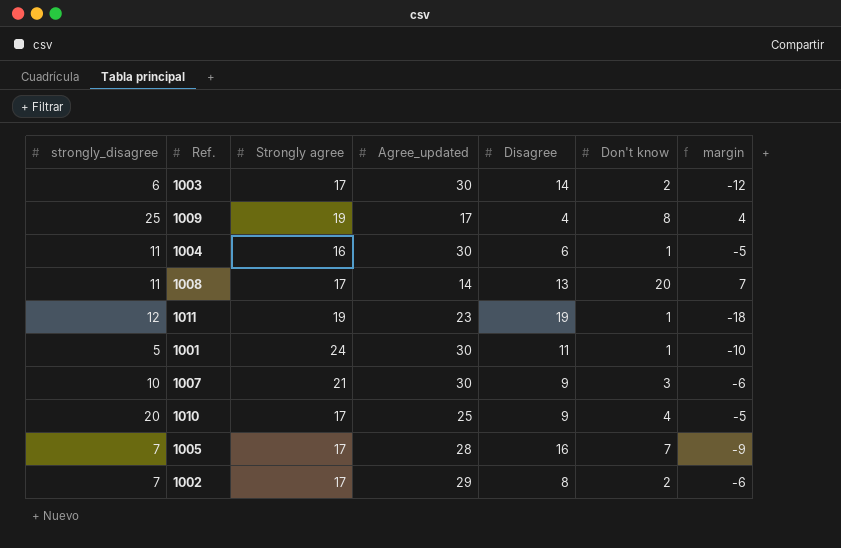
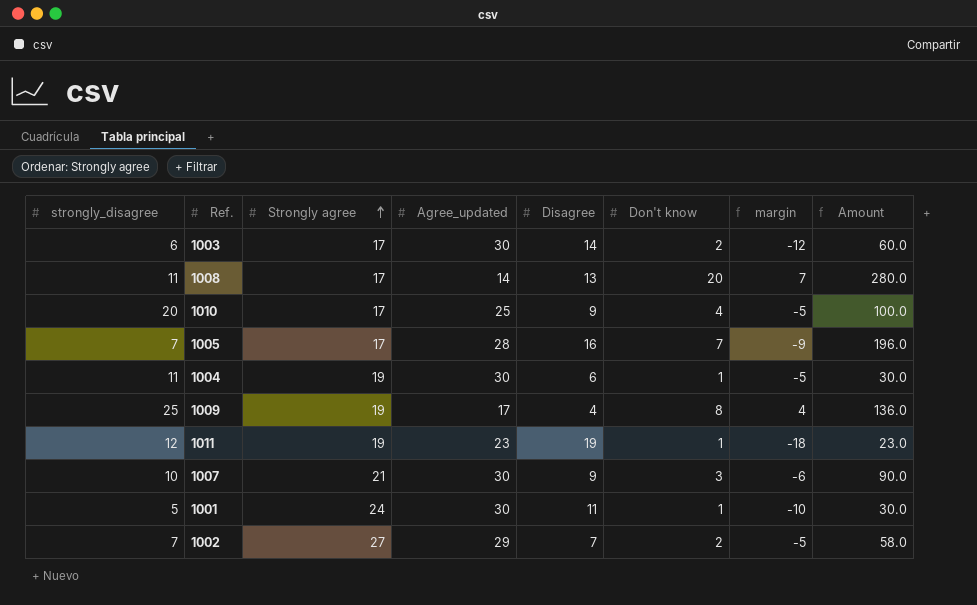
row order: none -> Strongly agree ascending
column Amount | formula: none -> [Agree_updated] * [Don't know]
1004 | Strongly agree: 16 -> 19
1002 | Strongly agree: 17 -> 27
1002 | Disagree: 8 -> 7
1002 | margin: -6 -> -5

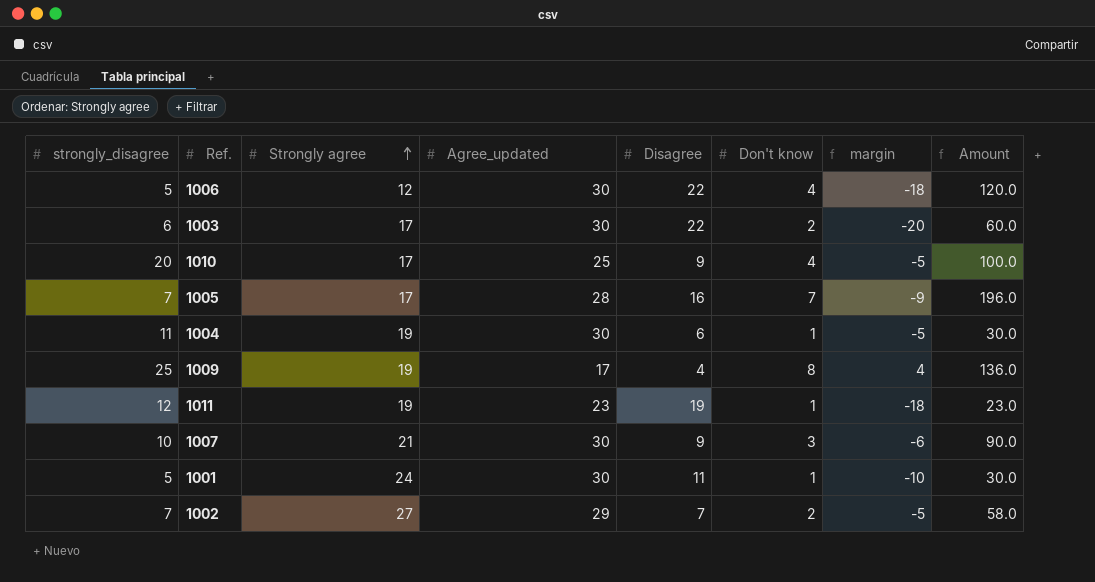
row 1008: 11 | 17 | 14 | 13 | 20 | 7 | 280.0 -> none
row 1006: none -> 5 | 12 | 30 | 22 | 4 | -18 | 120.0
1003 | Disagree: 14 -> 22
1003 | margin: -12 -> -20

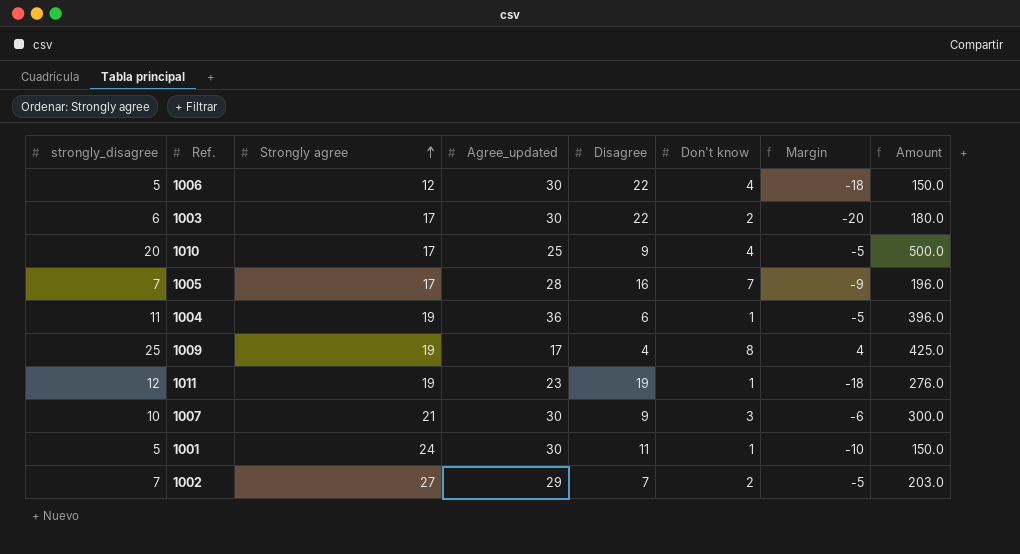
column name: margin -> Margin
column Amount | formula: [Agree_updated] * [Don't know] -> [strongly_disagree] * [Agree_updated]
1004 | Agree_updated: 30 -> 36

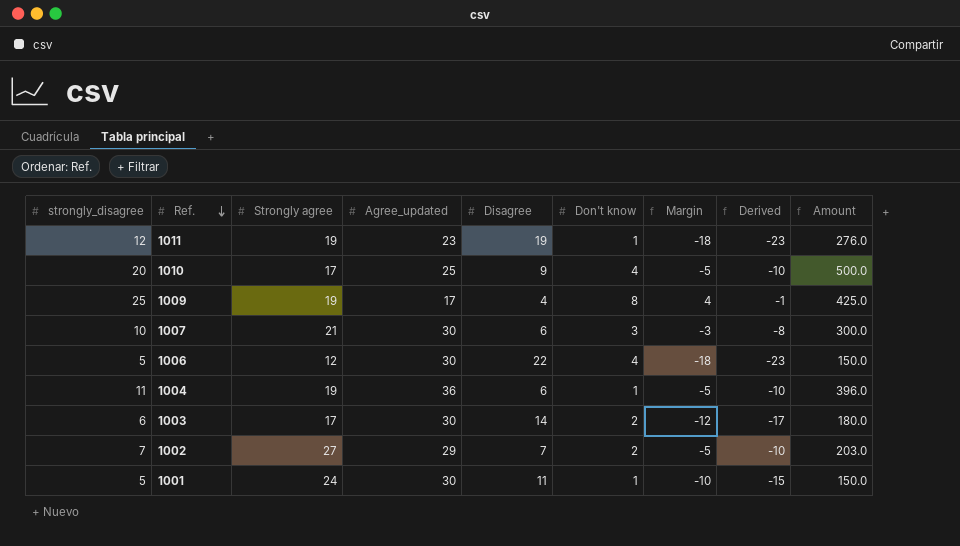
row order: Strongly agree ascending -> Ref. descending
column Derived | formula: none -> [Margin] - 5
row 1005: 7 | 17 | 28 | 16 | 7 | -9 | 196.0 -> none
1007 | Disagree: 9 -> 6
1007 | Margin: -6 -> -3
1003 | Disagree: 22 -> 14
1003 | Margin: -20 -> -12

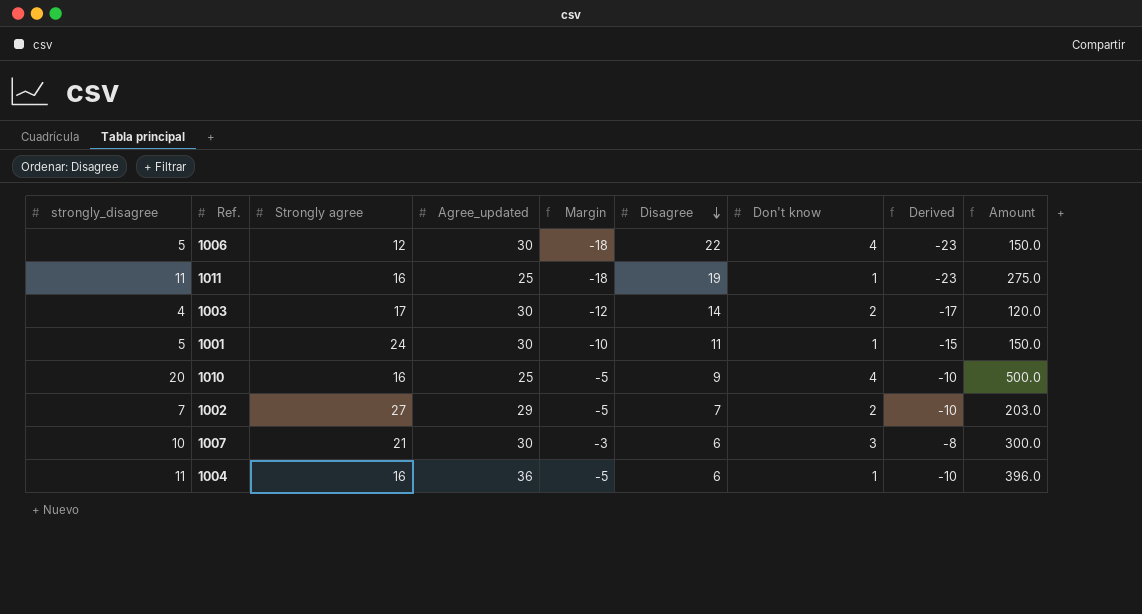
row order: Ref. descending -> Disagree descending
column Margin | position: 7 -> 5
row 1009: 25 | 19 | 17 | 4 | 8 | 4 | -1 | 425.0 -> none
1011 | strongly_disagree: 12 -> 11
1011 | Strongly agree: 19 -> 16
1011 | Agree_updated: 23 -> 25
1011 | Amount: 276.0 -> 275.0
1003 | strongly_disagree: 6 -> 4
1003 | Amount: 180.0 -> 120.0
1010 | Strongly agree: 17 -> 16
1004 | Strongly agree: 19 -> 16

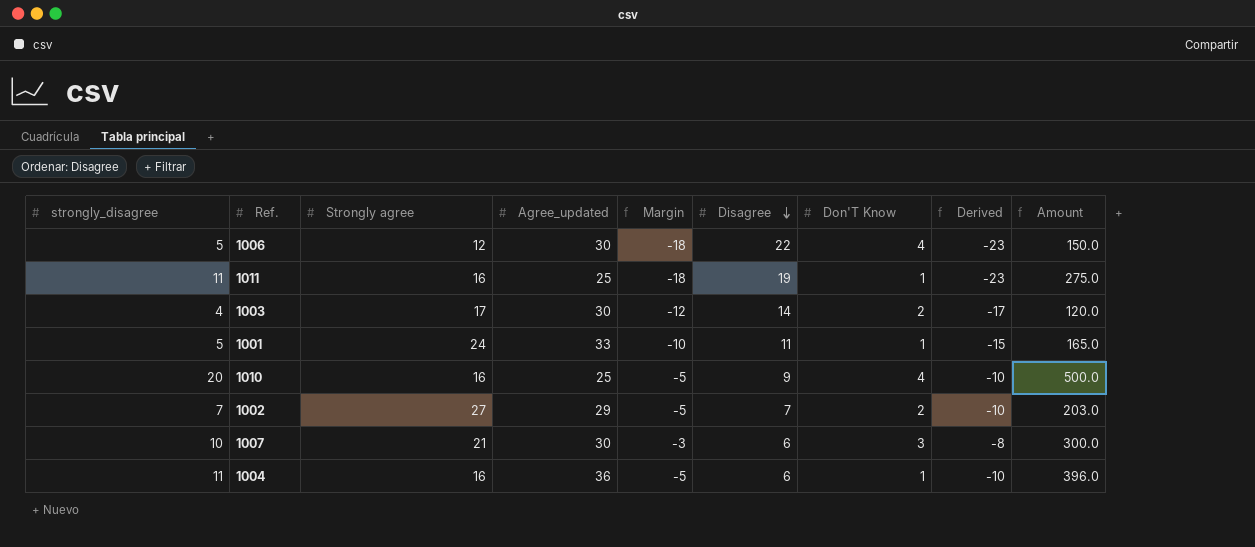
column name: Don't know -> Don'T Know
1001 | Agree_updated: 30 -> 33
1001 | Amount: 150.0 -> 165.0

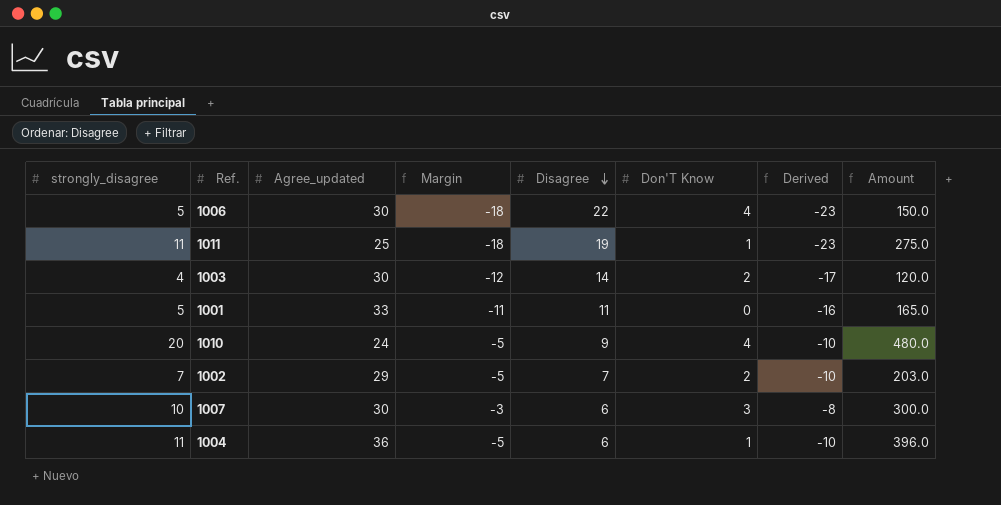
column Strongly agree | position: 3 -> none
1001 | Margin: -10 -> -11
1001 | Don'T Know: 1 -> 0
1001 | Derived: -15 -> -16
1010 | Agree_updated: 25 -> 24
1010 | Amount: 500.0 -> 480.0

